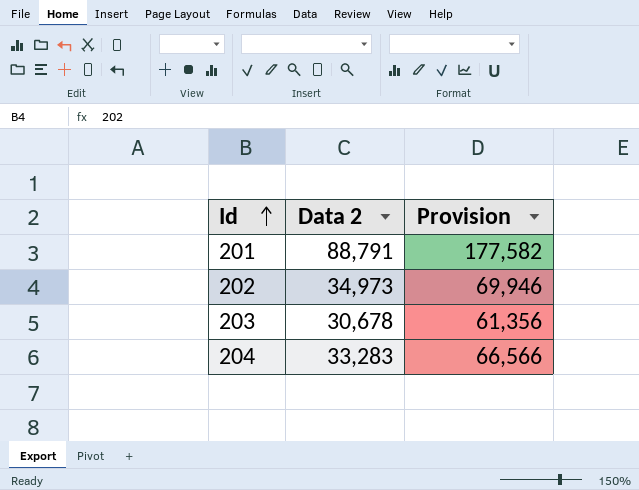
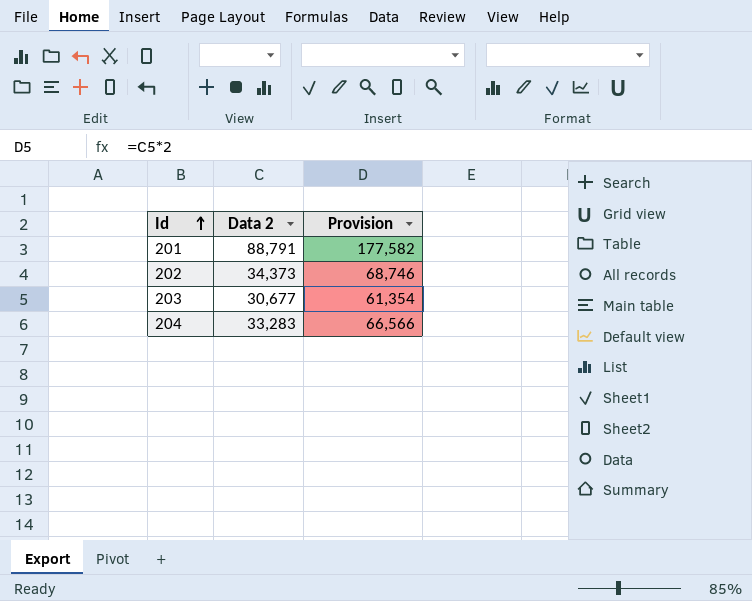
202 | Data 2: 34,973 -> 34,373
202 | Provision: 69,946 -> 68,746
203 | Data 2: 30,678 -> 30,677
203 | Provision: 61,356 -> 61,354

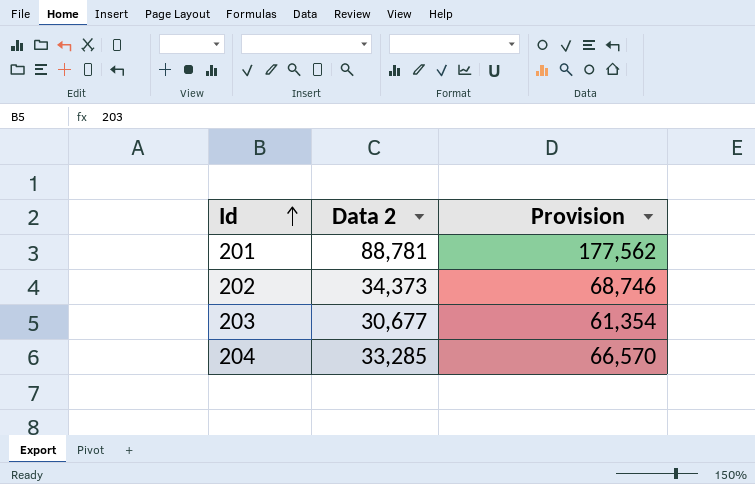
201 | Data 2: 88,791 -> 88,781
201 | Provision: 177,582 -> 177,562
204 | Data 2: 33,283 -> 33,285
204 | Provision: 66,566 -> 66,570

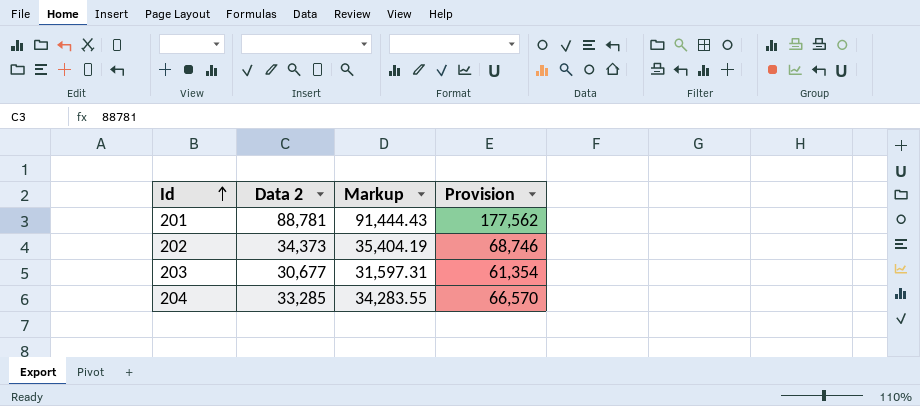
column Markup | formula: none -> [Data 2] * 1.03

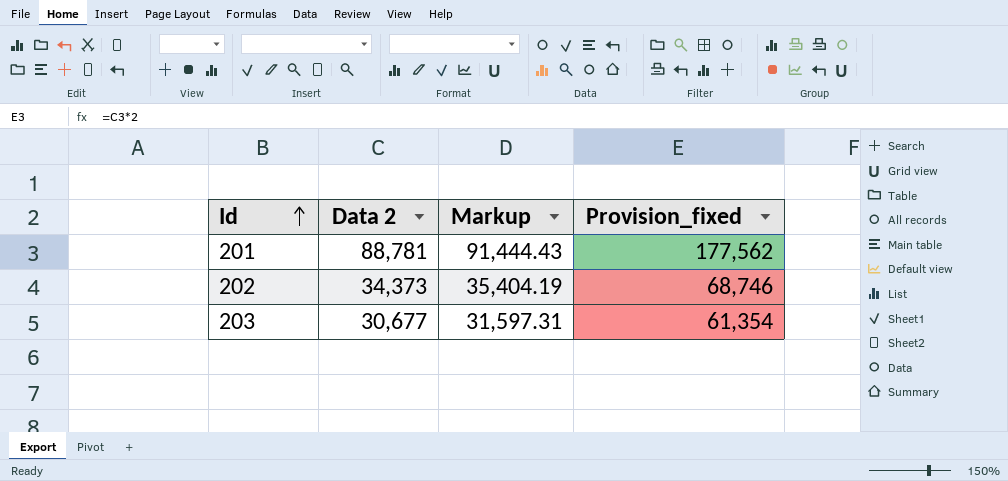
column name: Provision -> Provision_fixed
row 204: 33,285 | 34,283.55 | 66,570 -> none

